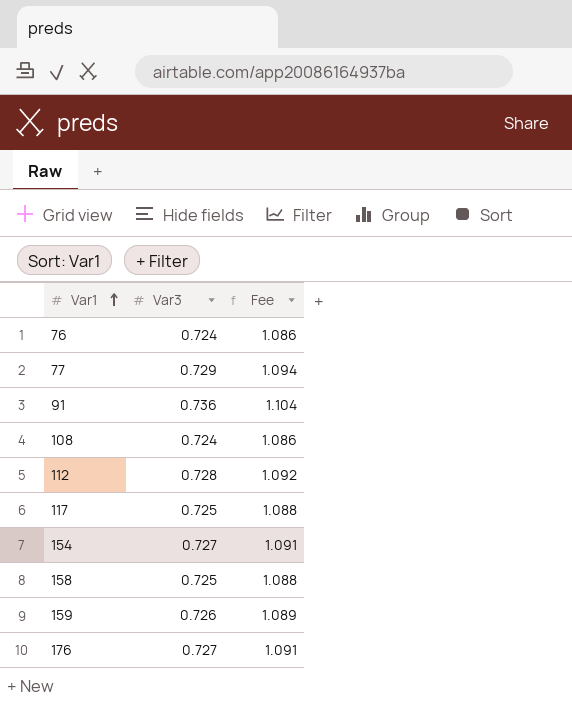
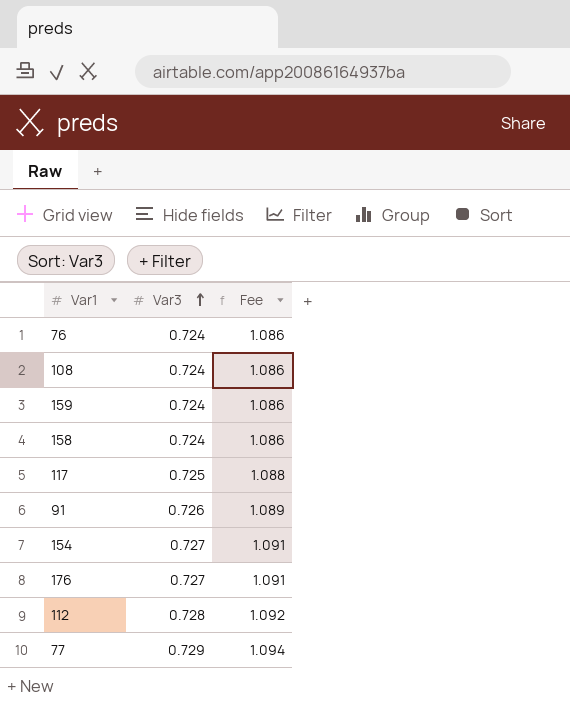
row order: Var1 ascending -> Var3 ascending
159 | Var3: 0.726 -> 0.724
159 | Fee: 1.089 -> 1.086
158 | Var3: 0.725 -> 0.724
158 | Fee: 1.088 -> 1.086
91 | Var3: 0.736 -> 0.726
91 | Fee: 1.104 -> 1.089

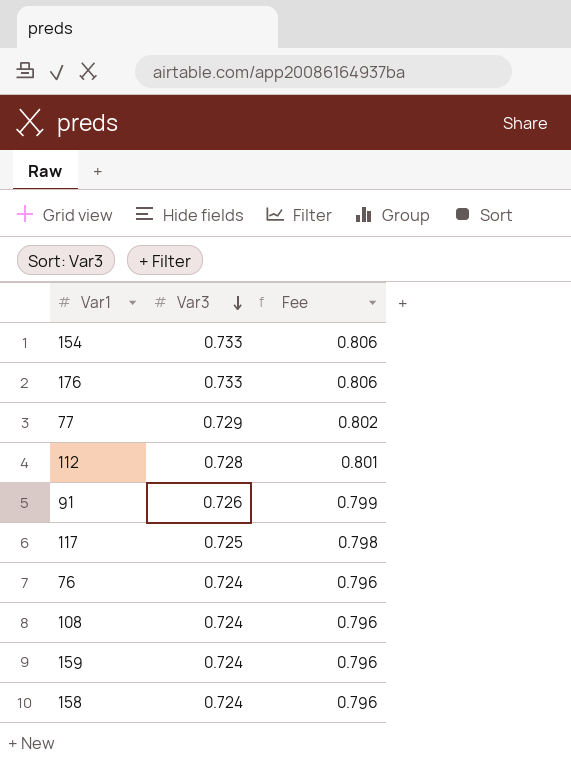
row order: Var3 ascending -> Var3 descending
column Fee | formula: [Var3] * 1.5 -> [Var3] * 1.1
154 | Var3: 0.727 -> 0.733
176 | Var3: 0.727 -> 0.733

